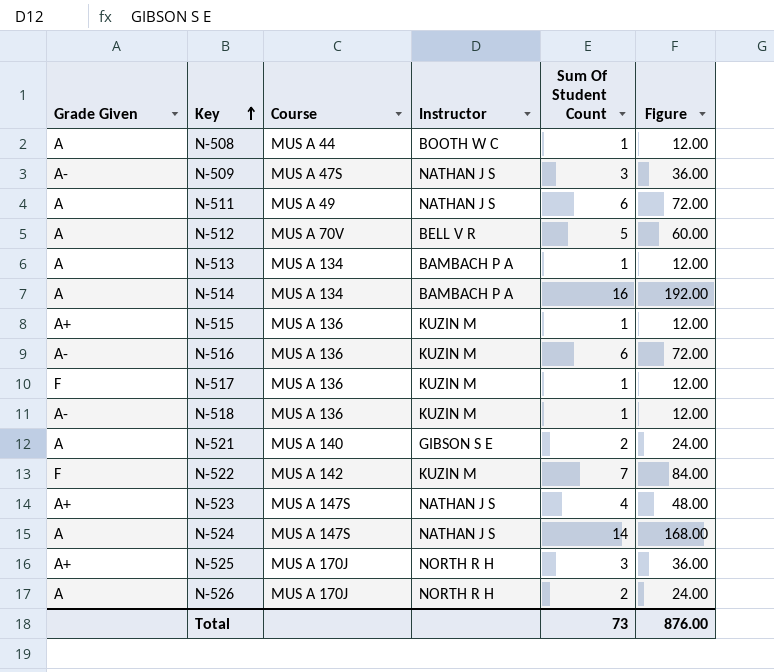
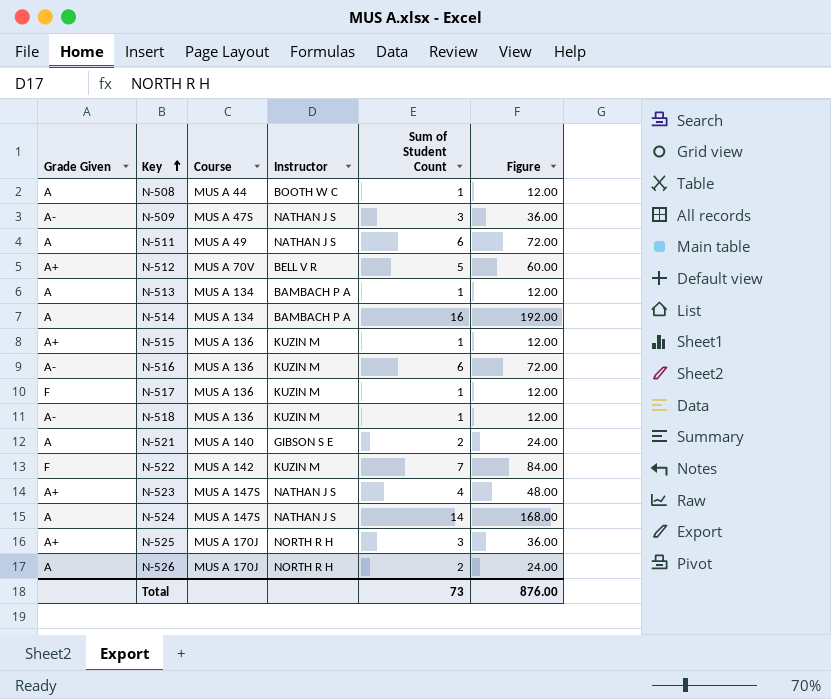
column name: Sum Of Student Count -> Sum of Student Count
N-512 | Grade Given: A -> A+

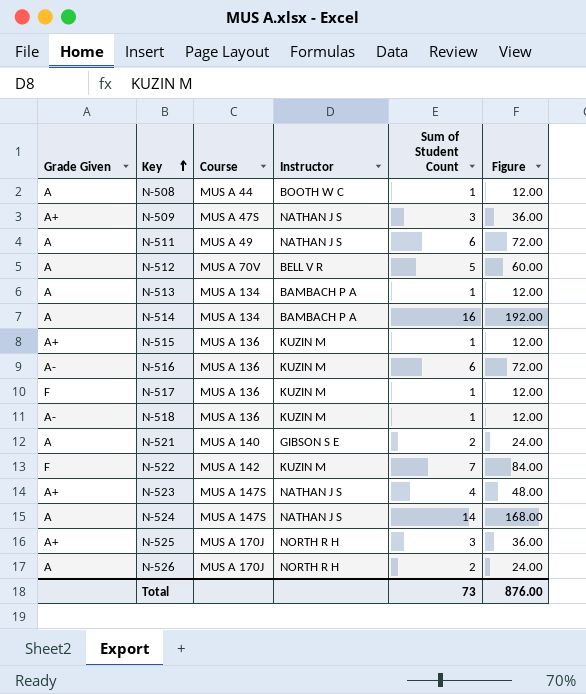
N-509 | Grade Given: A- -> A+
N-512 | Grade Given: A+ -> A

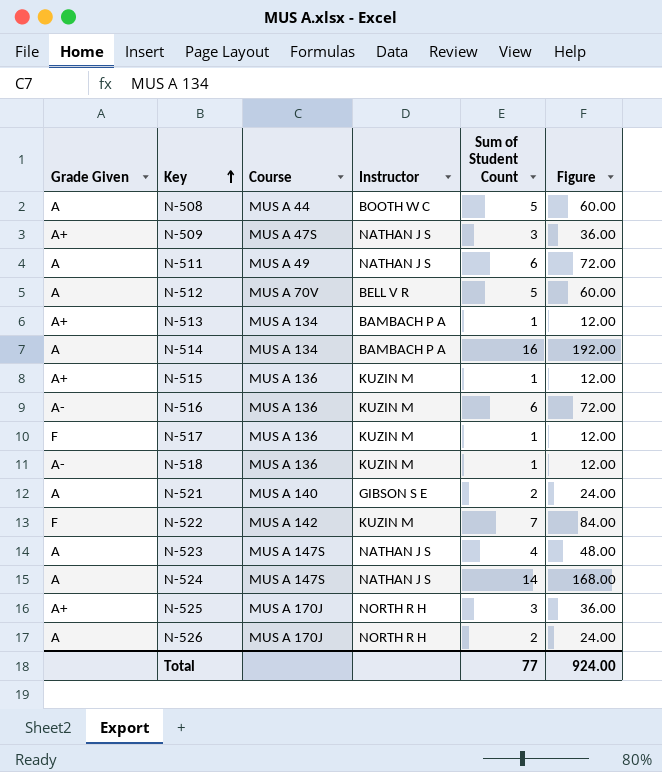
N-508 | Sum of Student Count: 1 -> 5
N-508 | Figure: 12.00 -> 60.00
N-513 | Grade Given: A -> A+
N-523 | Grade Given: A+ -> A
Total | Sum of Student Count: 73 -> 77
Total | Figure: 876.00 -> 924.00

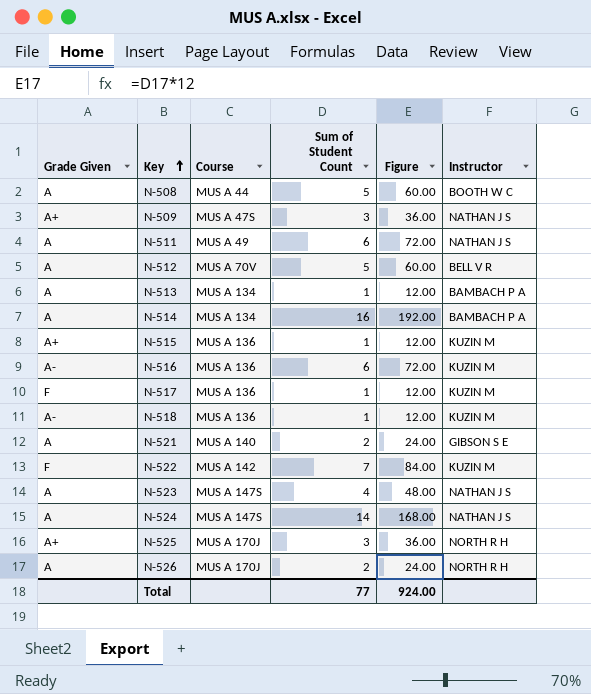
column Instructor | position: 4 -> 6
N-513 | Grade Given: A+ -> A

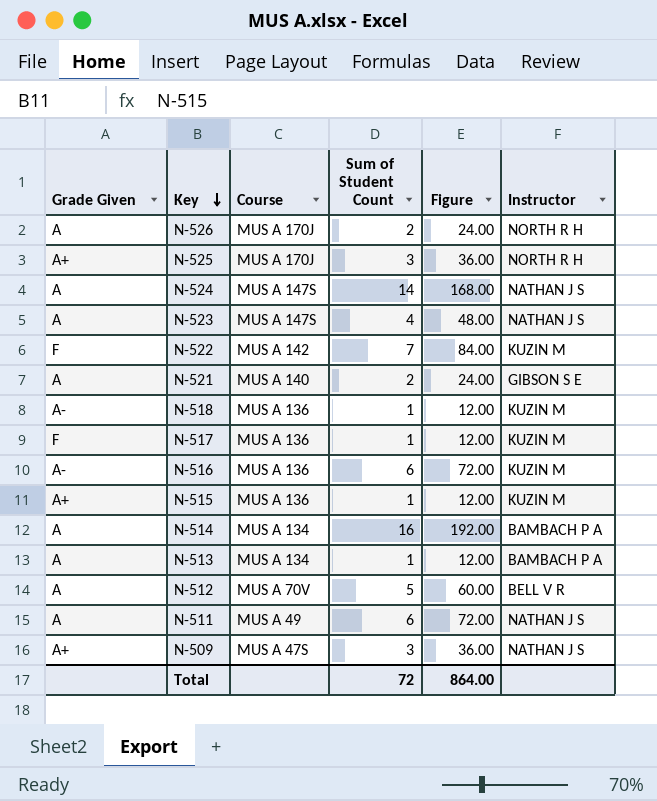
row order: Key ascending -> Key descending
row N-508: A | MUS A 44 | 5 | 60.00 | BOOTH W C -> none
Total | Sum of Student Count: 77 -> 72
Total | Figure: 924.00 -> 864.00

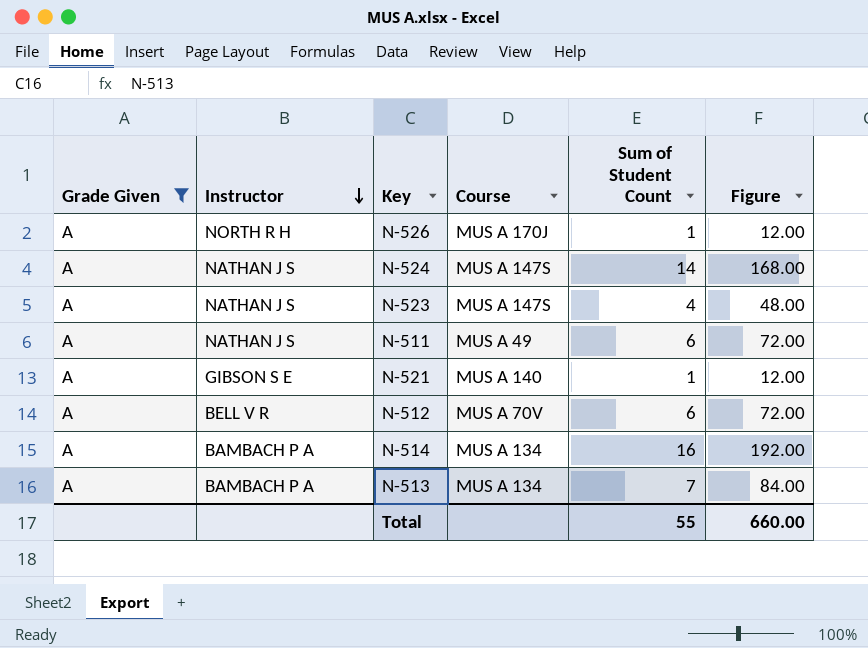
filter: none -> Grade Given = A
row order: Key descending -> Instructor descending
column Instructor | position: 6 -> 2
N-526 | Sum of Student Count: 2 -> 1
N-526 | Figure: 24.00 -> 12.00
N-521 | Sum of Student Count: 2 -> 1
N-521 | Figure: 24.00 -> 12.00
N-512 | Sum of Student Count: 5 -> 6
N-512 | Figure: 60.00 -> 72.00
N-513 | Sum of Student Count: 1 -> 7
N-513 | Figure: 12.00 -> 84.00
Total | Sum of Student Count: 72 -> 55
Total | Figure: 864.00 -> 660.00

